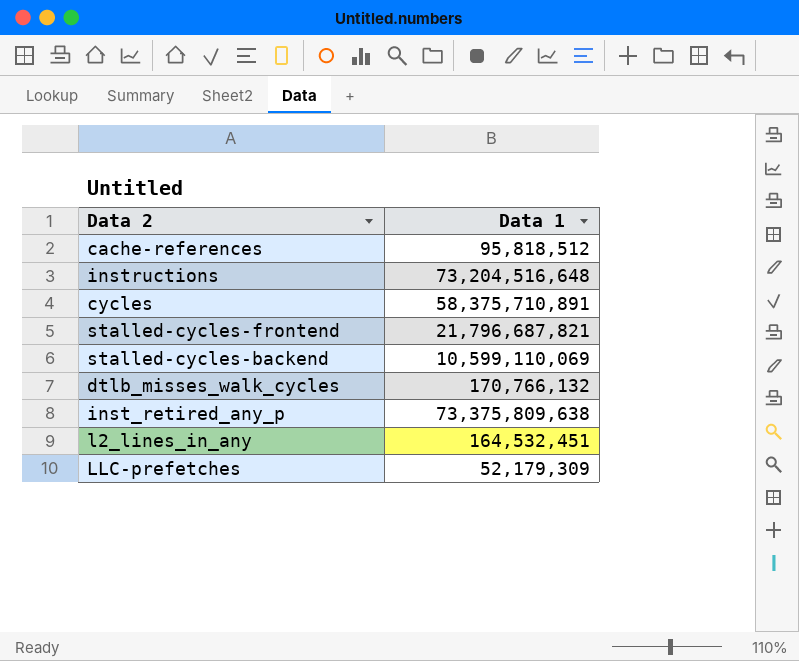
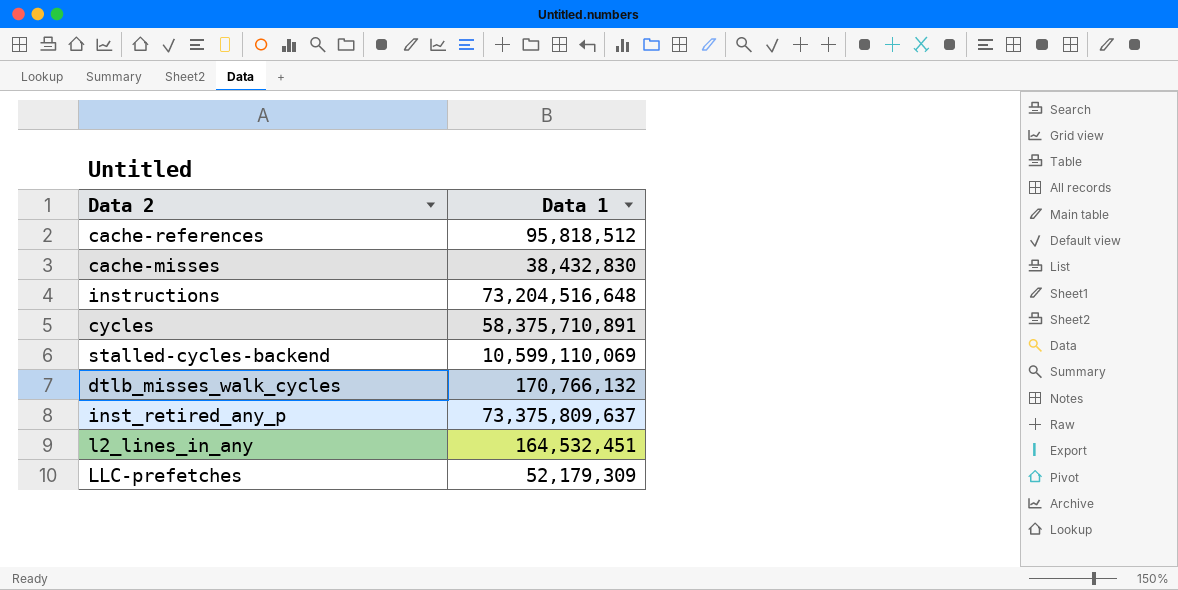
row stalled-cycles-frontend: 21,796,687,821 -> none
row cache-misses: none -> 38,432,830
inst_retired_any_p | Data 1: 73,375,809,638 -> 73,375,809,637

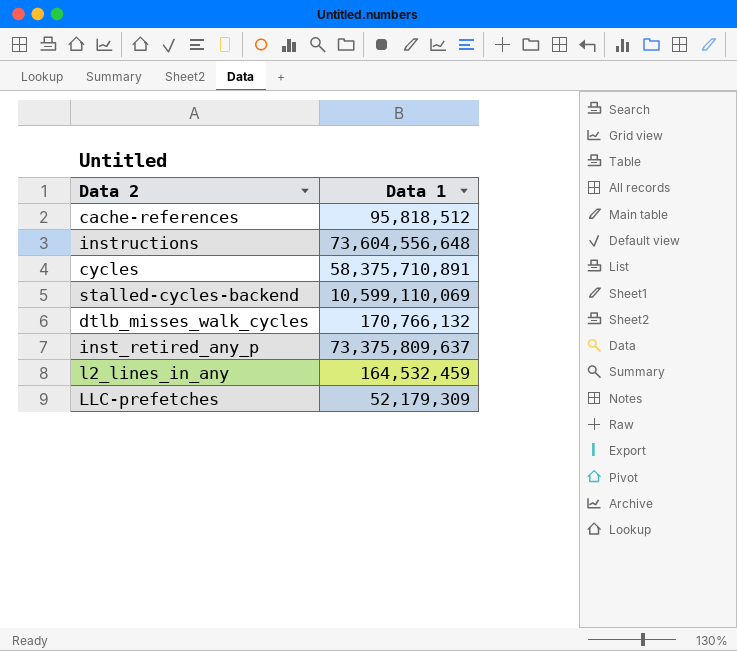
row cache-misses: 38,432,830 -> none
instructions | Data 1: 73,204,516,648 -> 73,604,556,648
l2_lines_in_any | Data 1: 164,532,451 -> 164,532,459

